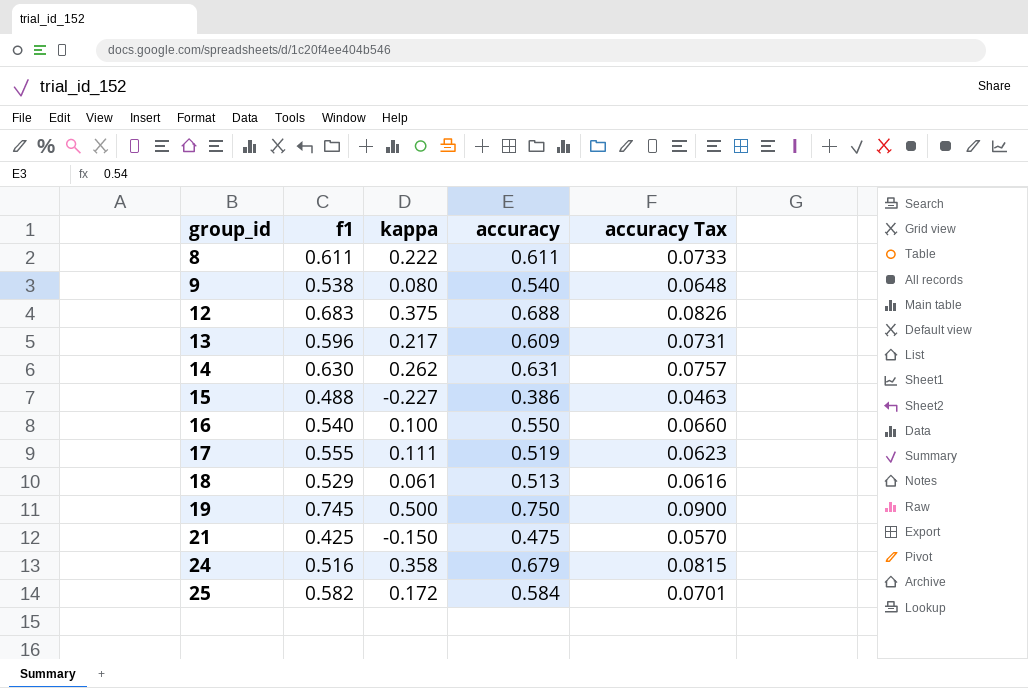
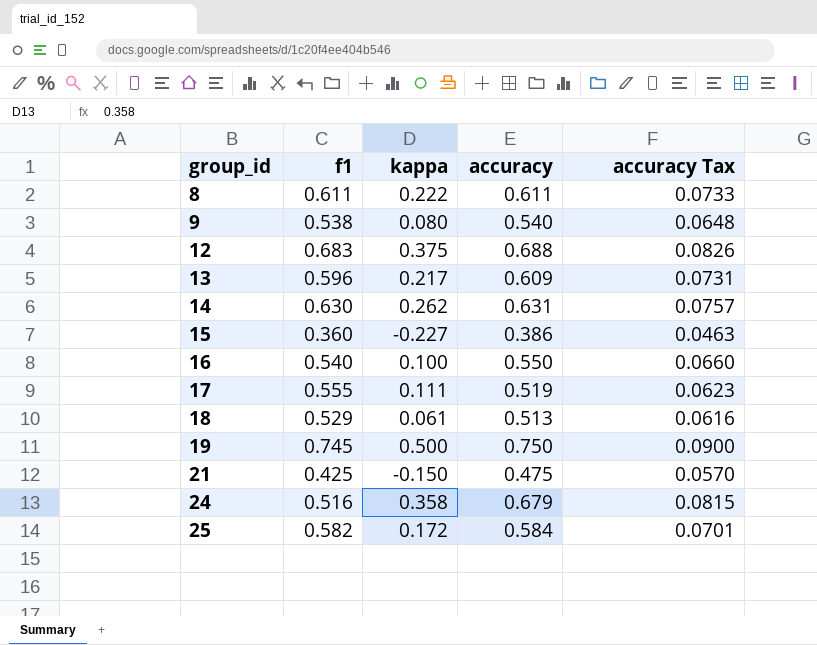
15 | f1: 0.488 -> 0.360

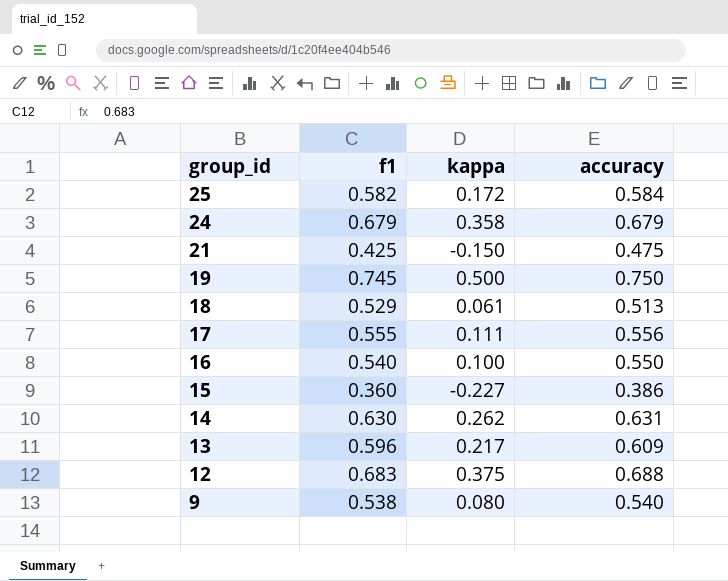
row order: group_id ascending -> group_id descending
column accuracy Tax | formula: [accuracy] * 0.12 -> none
row 8: 0.611 | 0.222 | 0.611 | 0.0733 -> none
24 | f1: 0.516 -> 0.679
17 | accuracy: 0.519 -> 0.556

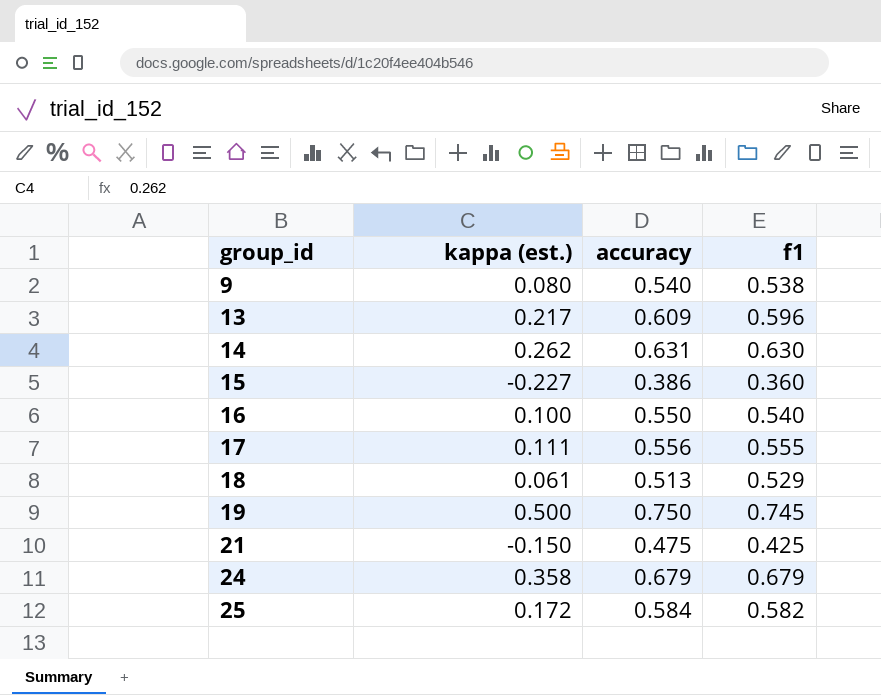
row order: group_id descending -> group_id ascending
column name: kappa -> kappa (est.)
column f1 | position: 2 -> 4
row 12: 0.683 | 0.375 | 0.688 -> none

